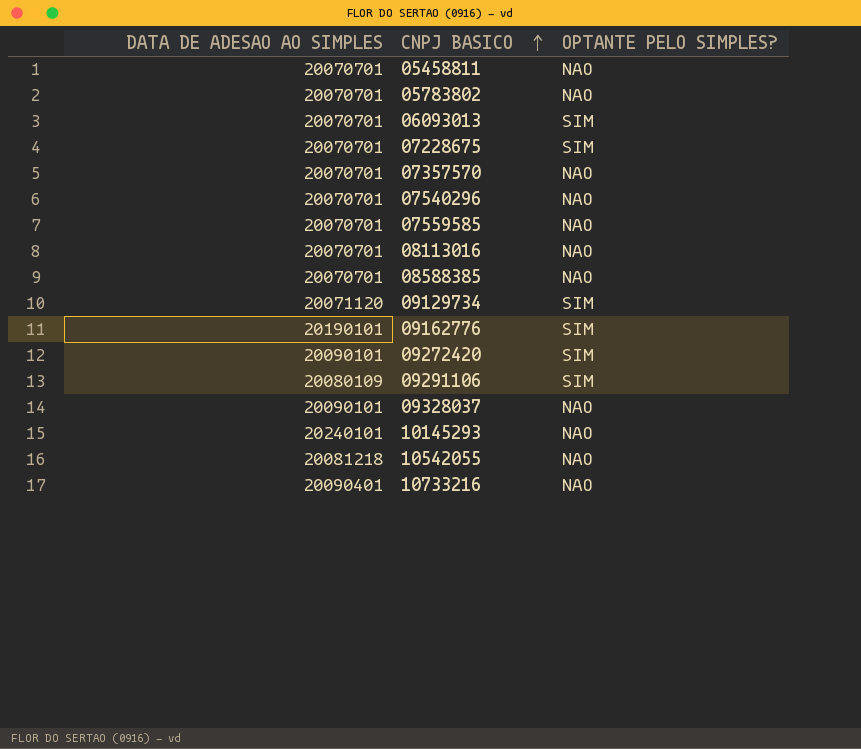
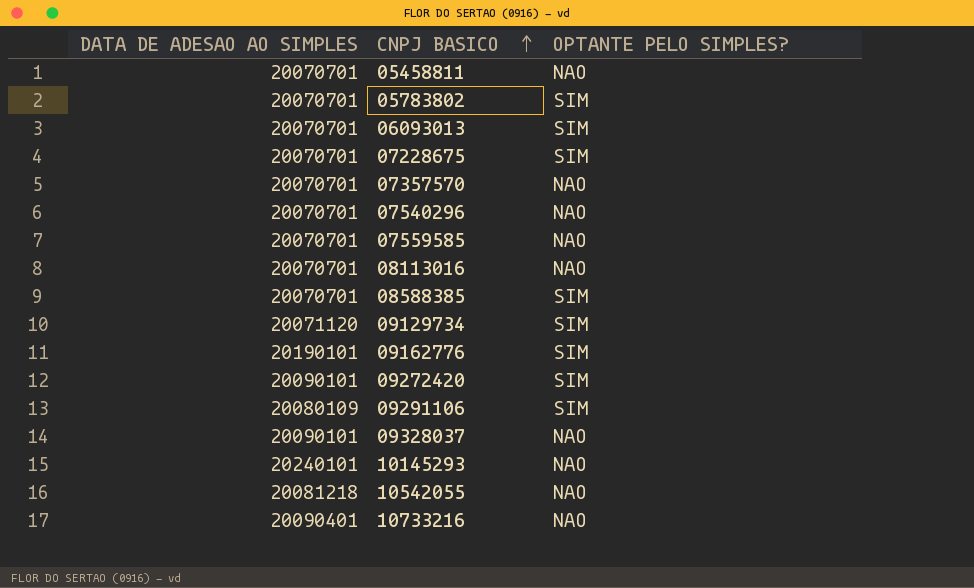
05783802 | OPTANTE PELO SIMPLES?: NAO -> SIM
08588385 | OPTANTE PELO SIMPLES?: NAO -> SIM

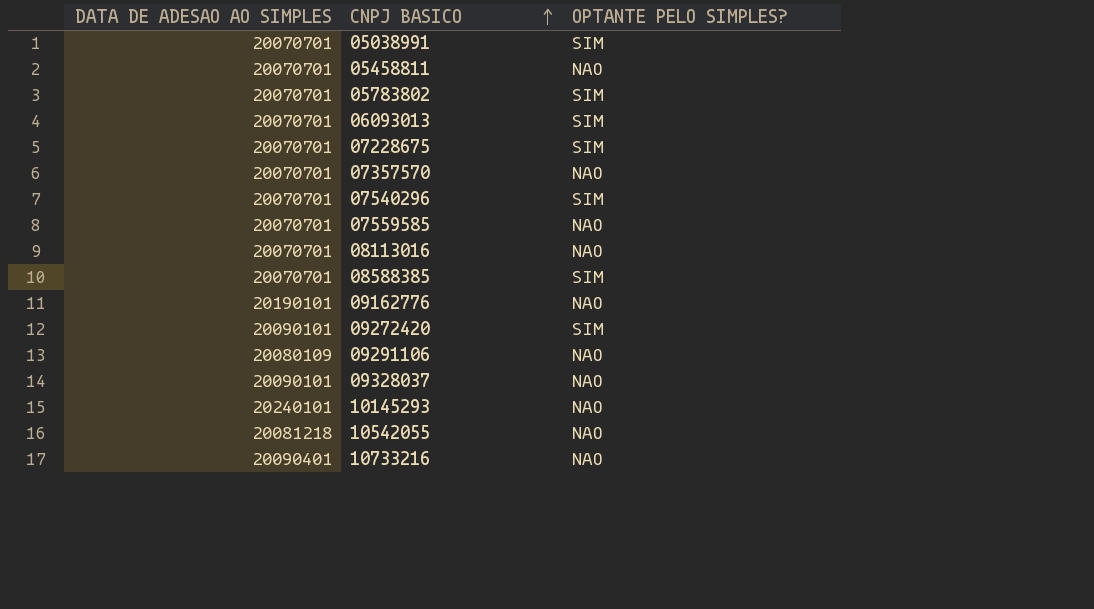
row 09129734: 20071120 | SIM -> none
row 05038991: none -> 20070701 | SIM
07540296 | OPTANTE PELO SIMPLES?: NAO -> SIM
09162776 | OPTANTE PELO SIMPLES?: SIM -> NAO
09291106 | OPTANTE PELO SIMPLES?: SIM -> NAO

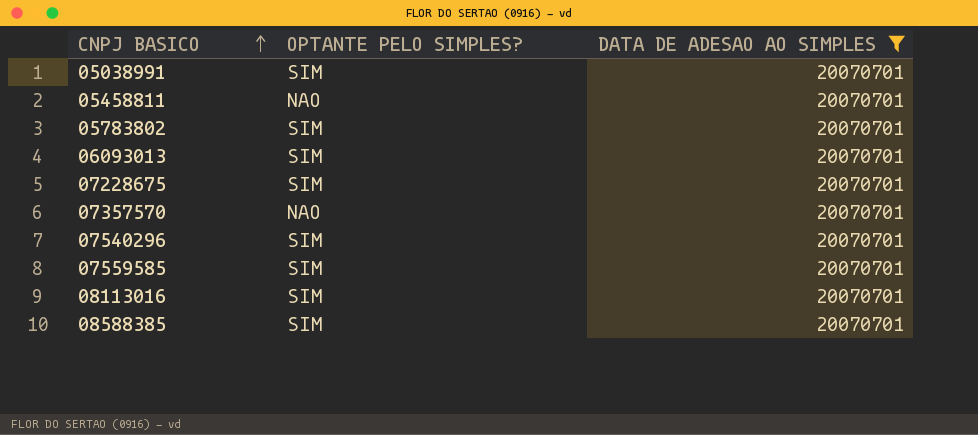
filter: none -> DATA DE ADESAO AO SIMPLES = 20070701
column DATA DE ADESAO AO SIMPLES | position: 1 -> 3
07559585 | OPTANTE PELO SIMPLES?: NAO -> SIM
08113016 | OPTANTE PELO SIMPLES?: NAO -> SIM

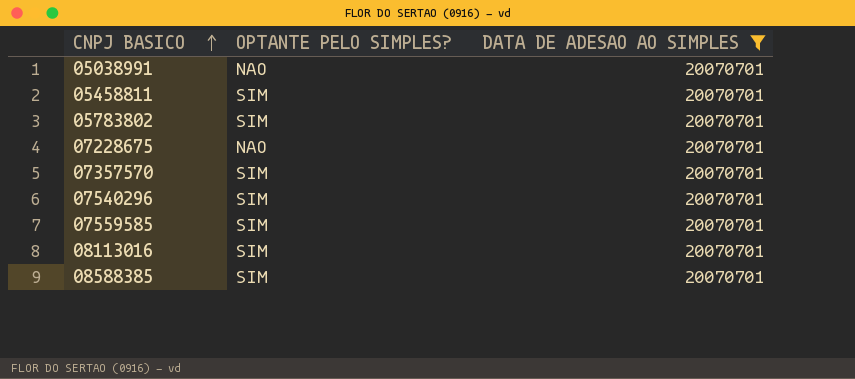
row 06093013: SIM | 20070701 -> none
05038991 | OPTANTE PELO SIMPLES?: SIM -> NAO
05458811 | OPTANTE PELO SIMPLES?: NAO -> SIM
07228675 | OPTANTE PELO SIMPLES?: SIM -> NAO
07357570 | OPTANTE PELO SIMPLES?: NAO -> SIM

